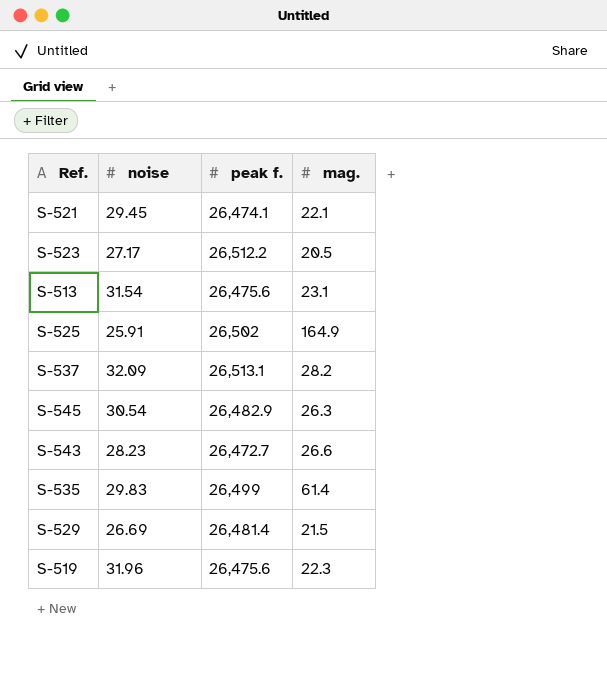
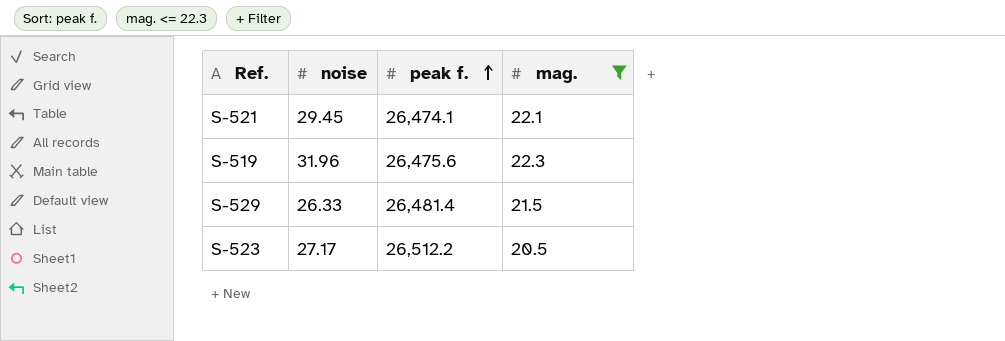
filter: none -> mag. <= 22.3
row order: none -> peak f. ascending
S-529 | noise: 26.69 -> 26.33

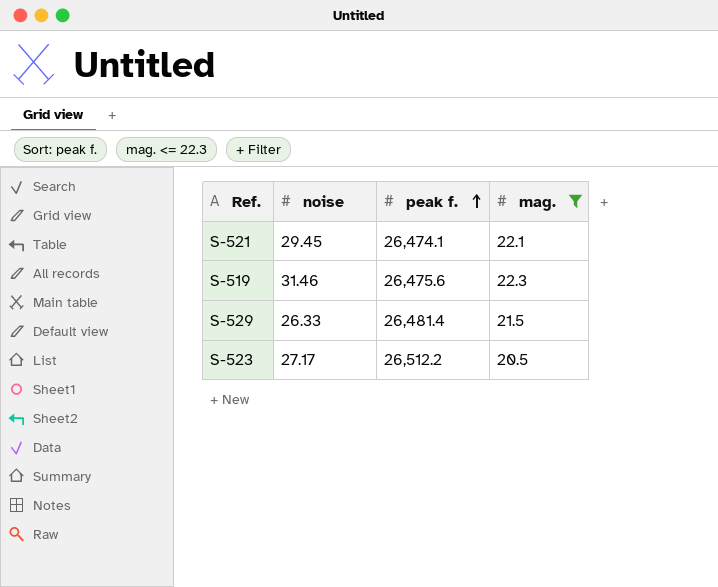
S-519 | noise: 31.96 -> 31.46

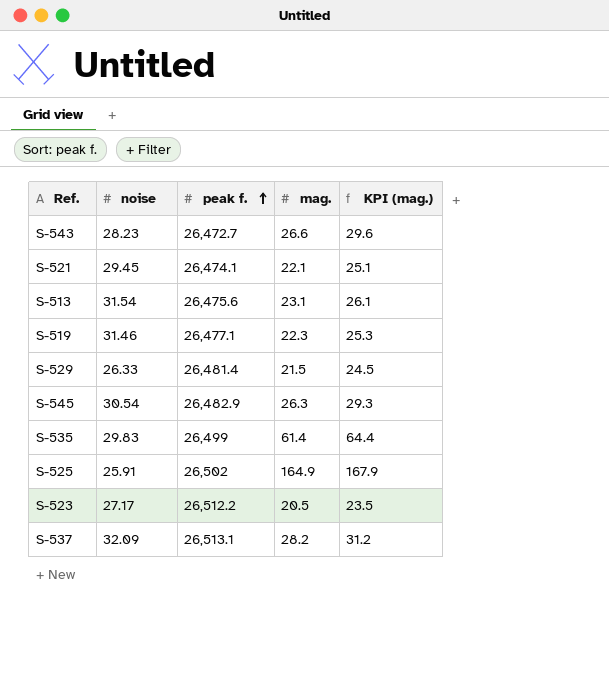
filter: mag. <= 22.3 -> none
column KPI (mag.) | formula: none -> [mag.] + 3
S-519 | peak f.: 26,475.6 -> 26,477.1

